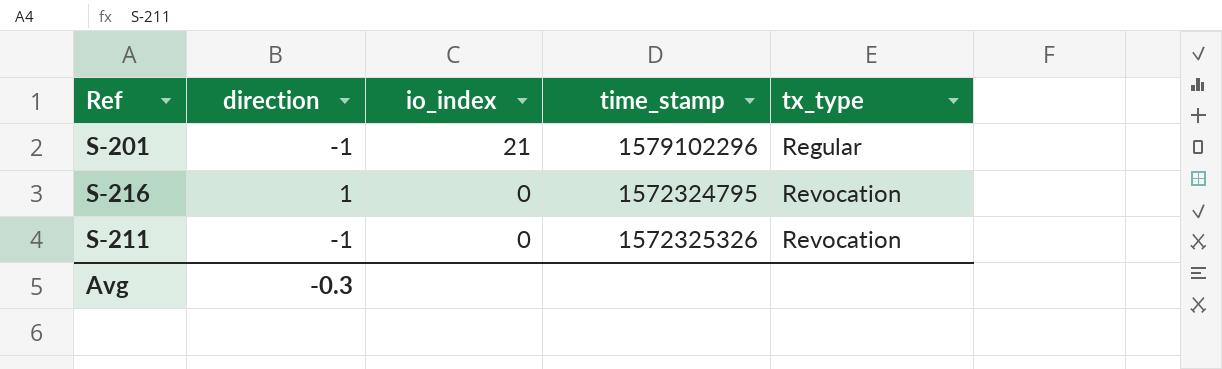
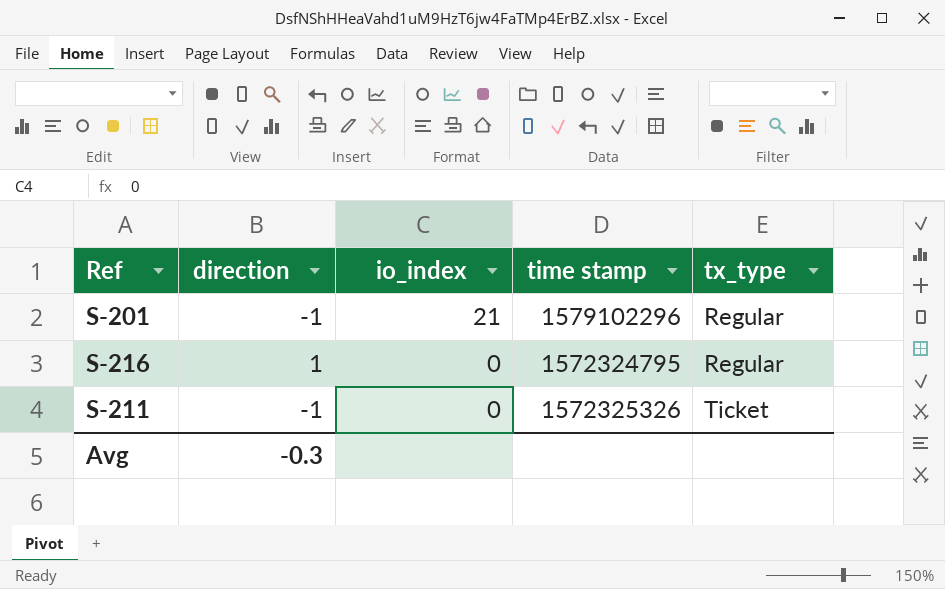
column name: time_stamp -> time stamp
S-216 | tx_type: Revocation -> Regular
S-211 | tx_type: Revocation -> Ticket

